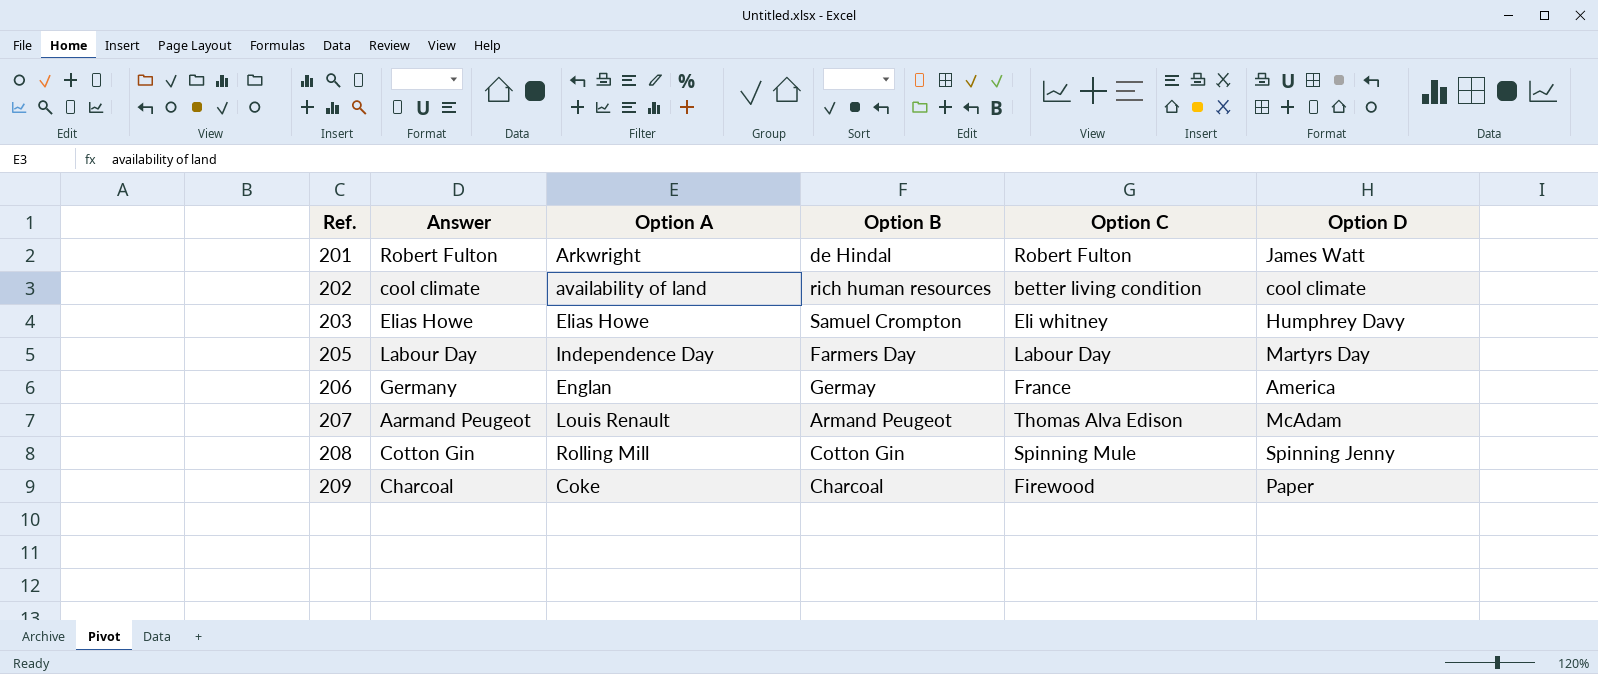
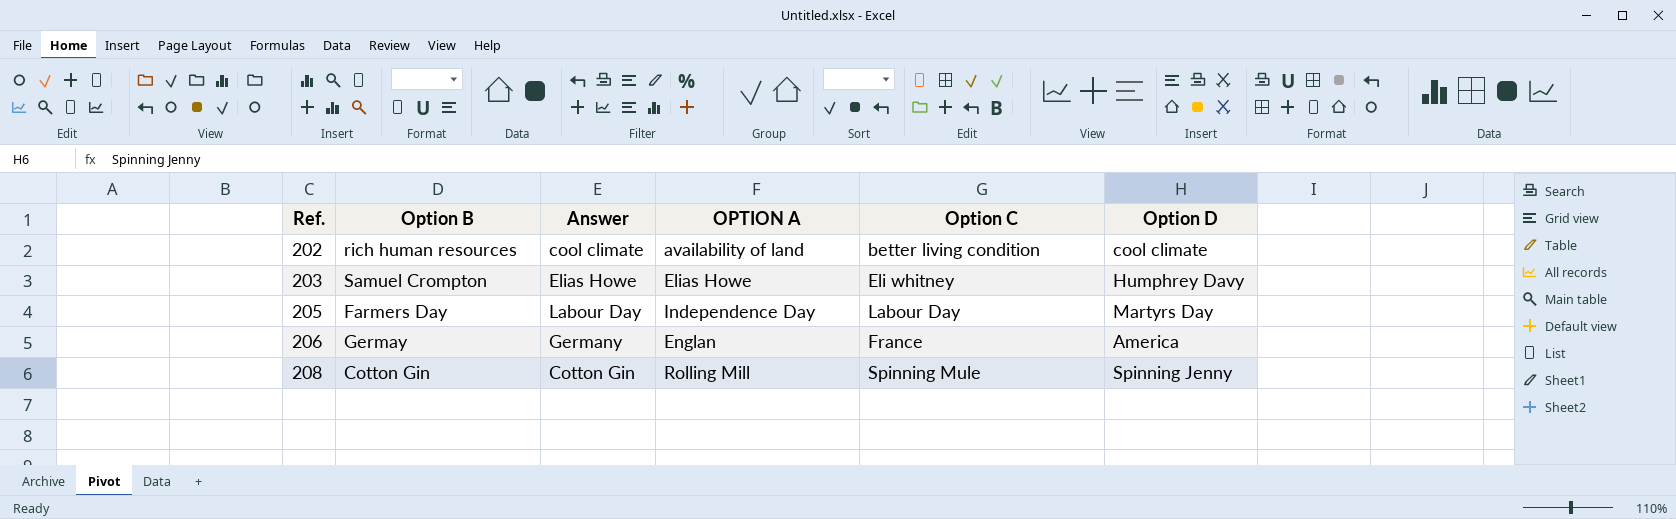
column Option B | position: 4 -> 2
column name: Option A -> OPTION A
row 201: Robert Fulton | Arkwright | de Hindal | Robert Fulton | James Watt -> none
row 207: Aarmand Peugeot | Louis Renault | Armand Peugeot | Thomas Alva Edison | McAdam -> none
row 209: Charcoal | Coke | Charcoal | Firewood | Paper -> none

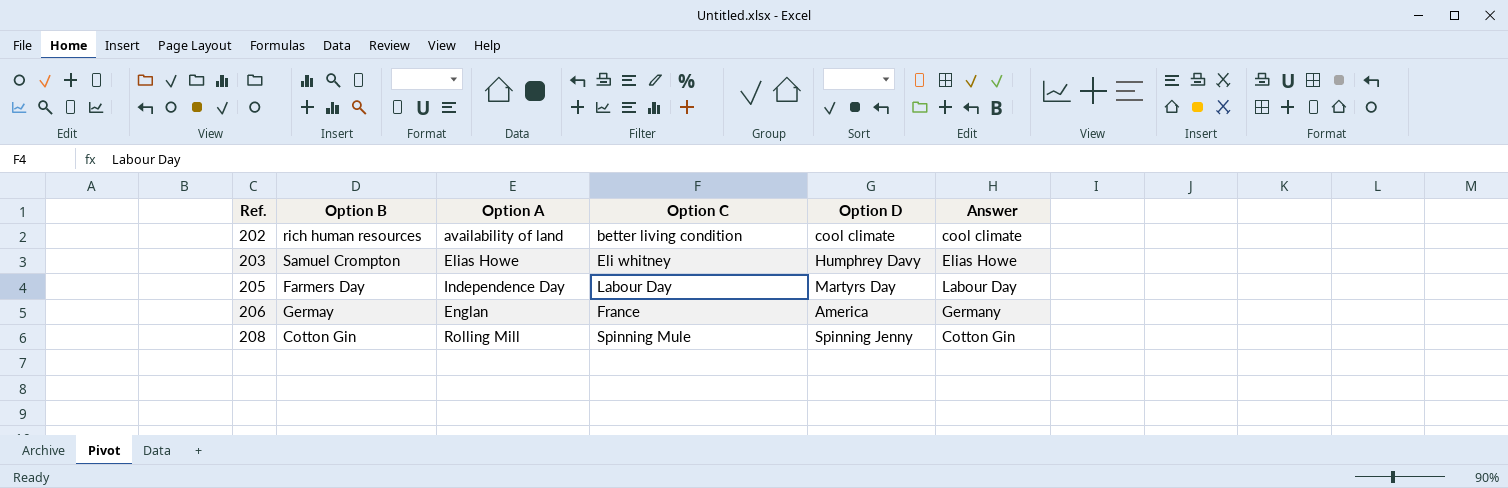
column name: OPTION A -> Option A
column Answer | position: 3 -> 6

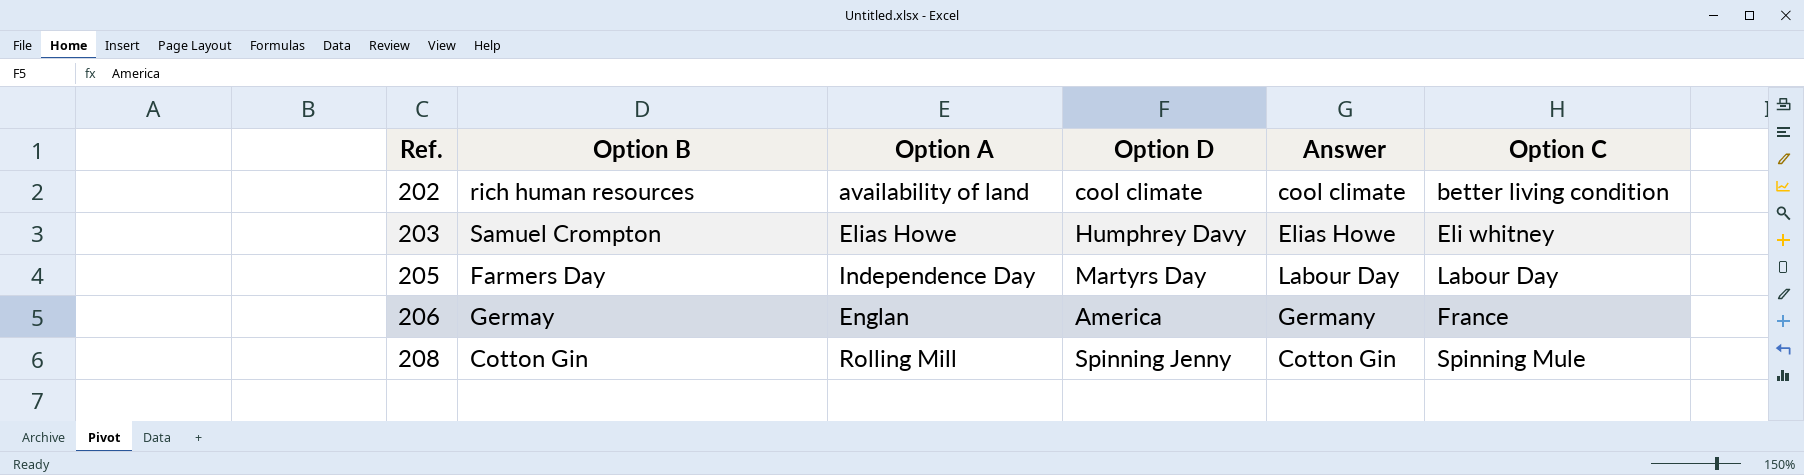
column Option C | position: 4 -> 6

